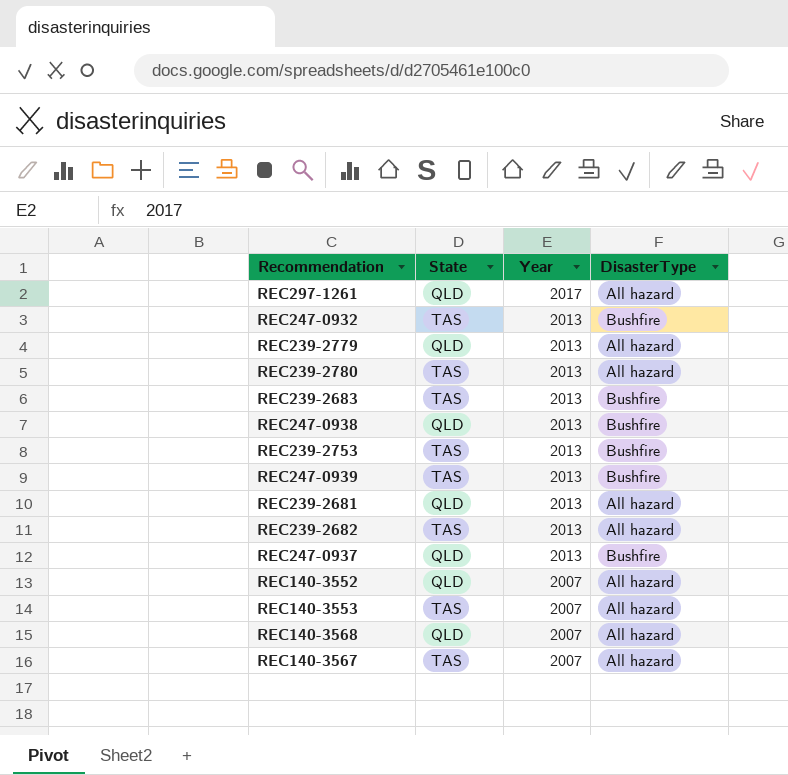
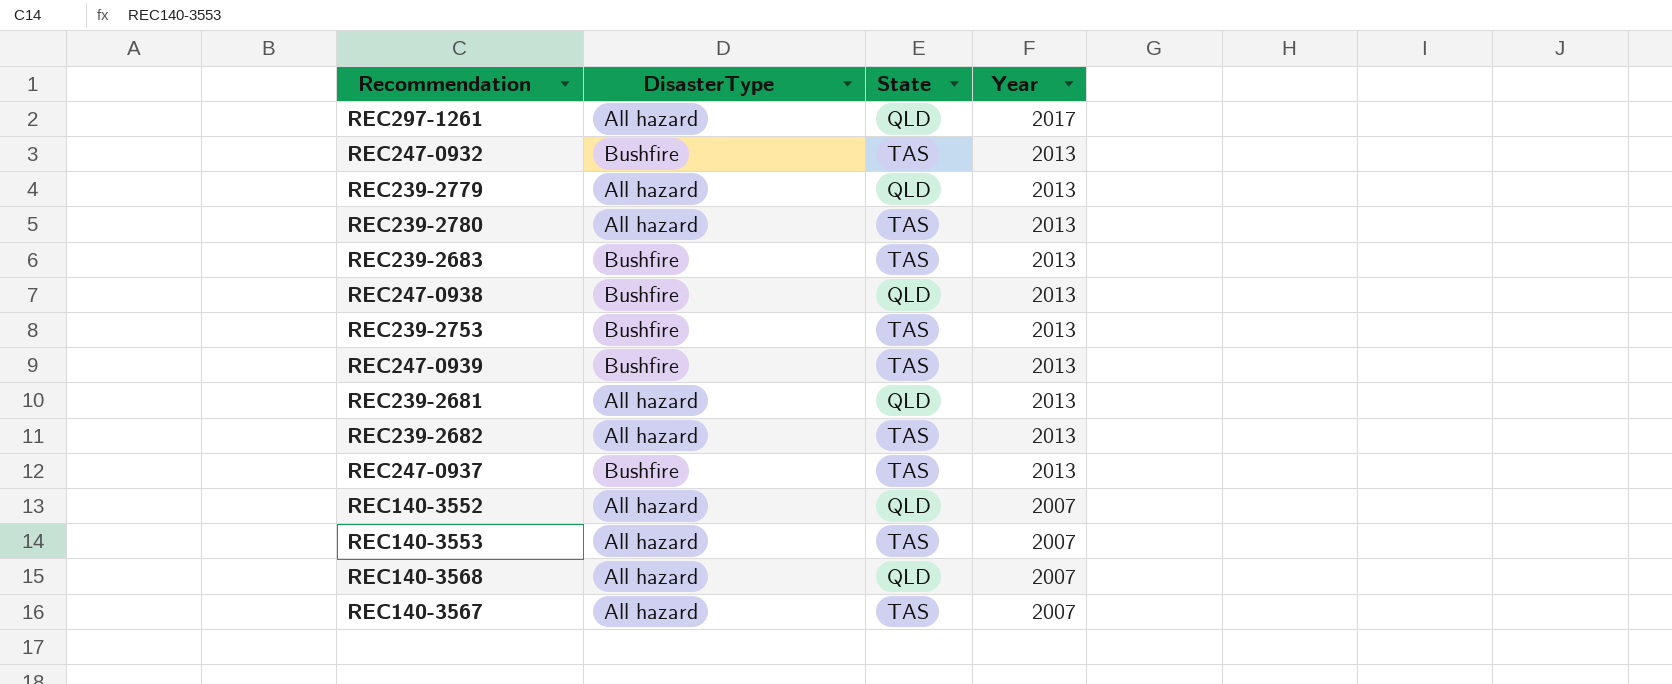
column DisasterType | position: 4 -> 2
REC247-0937 | State: QLD -> TAS

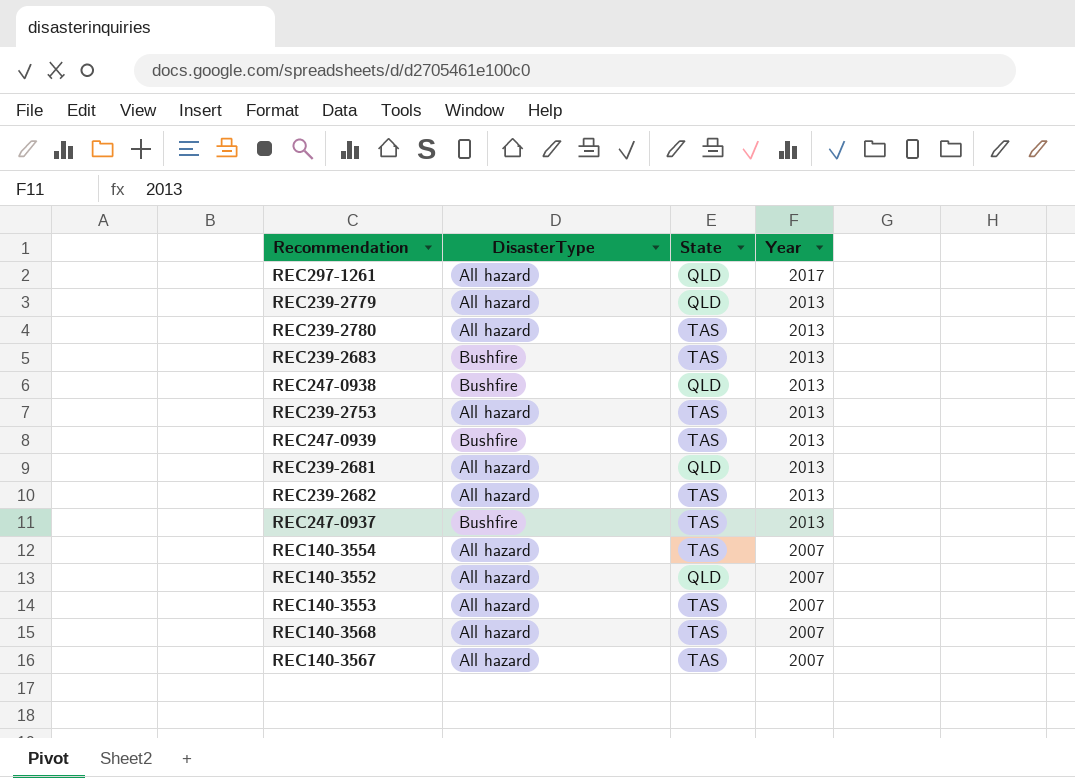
row REC247-0932: Bushfire | TAS | 2013 -> none
REC239-2753 | DisasterType: Bushfire -> All hazard
row REC140-3554: none -> All hazard | TAS | 2007
REC140-3568 | State: QLD -> TAS

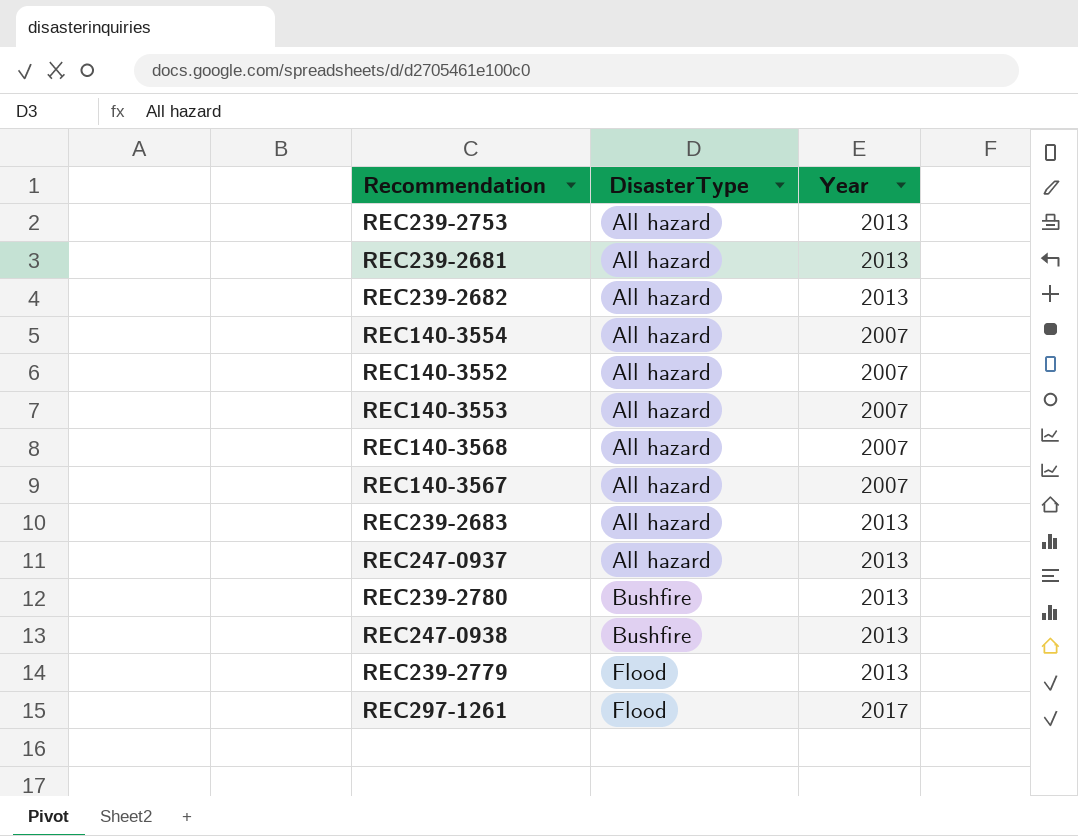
row order: Year descending -> DisasterType ascending
column State | position: 3 -> none
row REC247-0939: Bushfire | TAS | 2013 -> none
REC239-2683 | DisasterType: Bushfire -> All hazard
REC247-0937 | DisasterType: Bushfire -> All hazard
REC239-2780 | DisasterType: All hazard -> Bushfire
REC239-2779 | DisasterType: All hazard -> Flood
REC297-1261 | DisasterType: All hazard -> Flood

